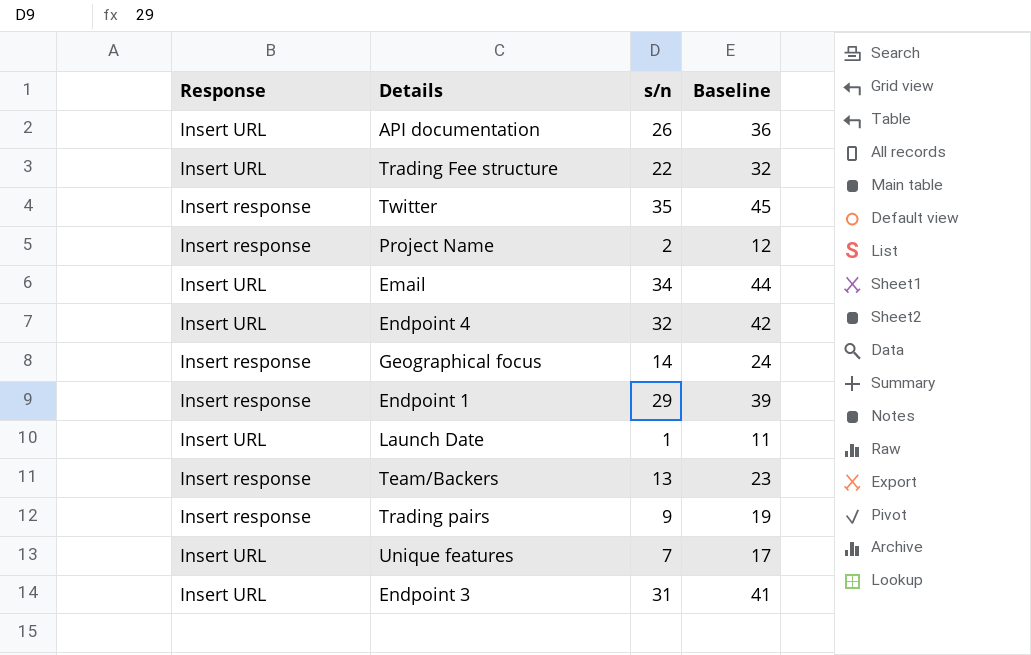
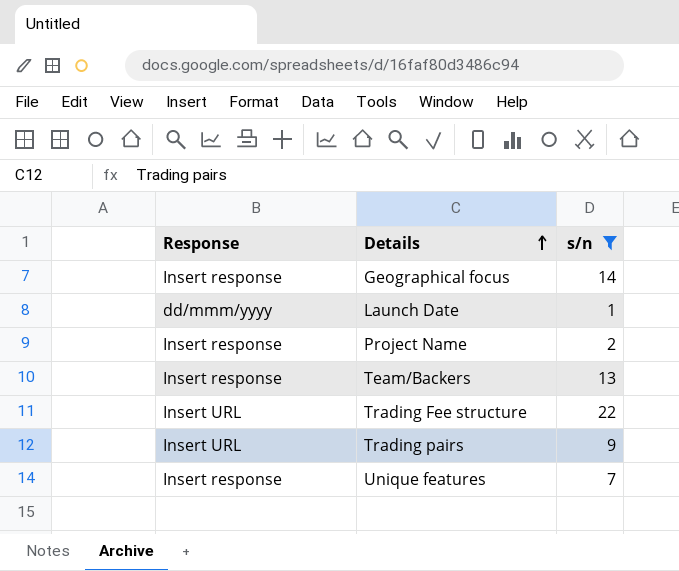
filter: none -> s/n <= 22
row order: none -> Details ascending
column Baseline | formula: [s/n] + 10 -> none
Launch Date | Response: Insert URL -> dd/mmm/yyyy
Trading pairs | Response: Insert response -> Insert URL
Unique features | Response: Insert URL -> Insert response

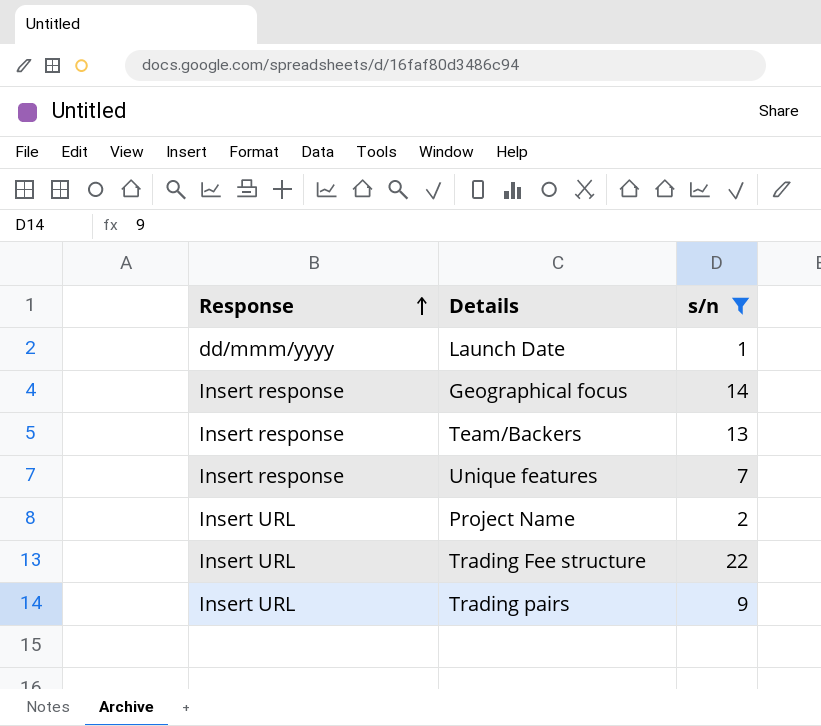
row order: Details ascending -> Response ascending
Project Name | Response: Insert response -> Insert URL

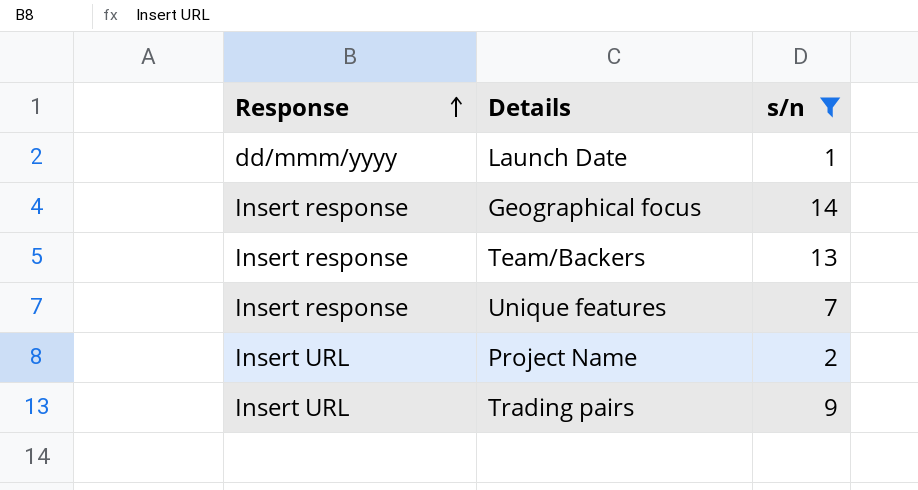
row Trading Fee structure: Insert URL | 22 -> none

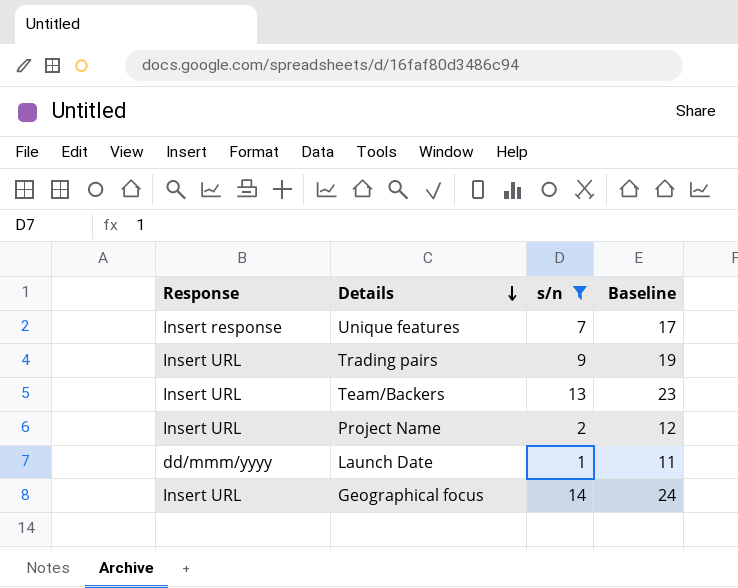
row order: Response ascending -> Details descending
column Baseline | formula: none -> [s/n] + 10
Team/Backers | Response: Insert response -> Insert URL
Geographical focus | Response: Insert response -> Insert URL

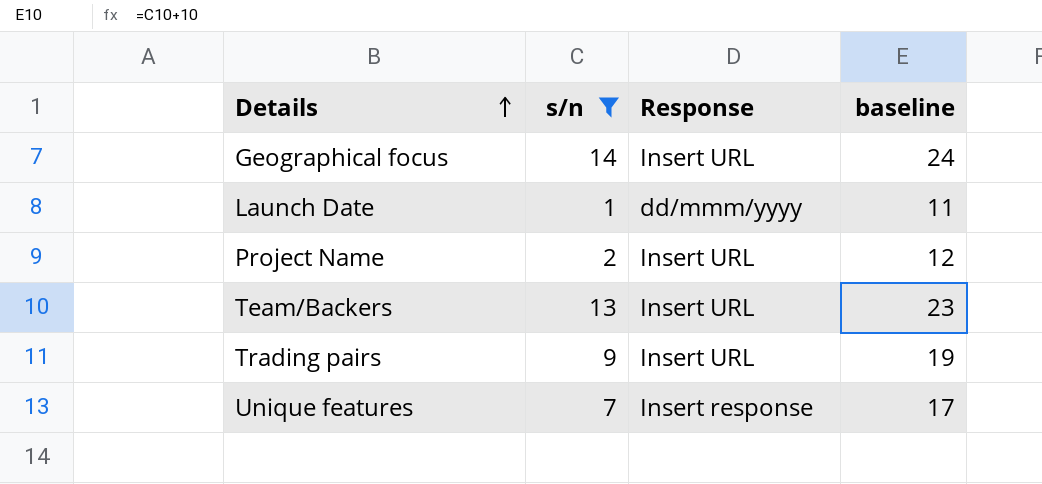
row order: Details descending -> Details ascending
column Response | position: 1 -> 3
column name: Baseline -> baseline

